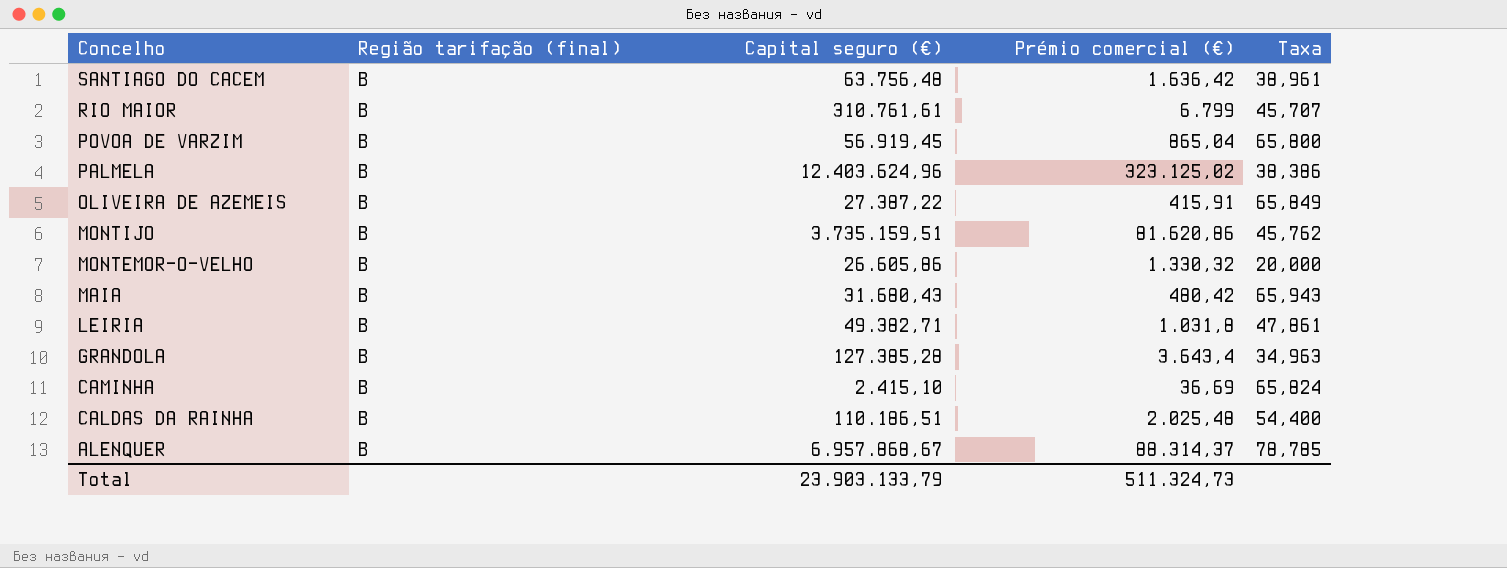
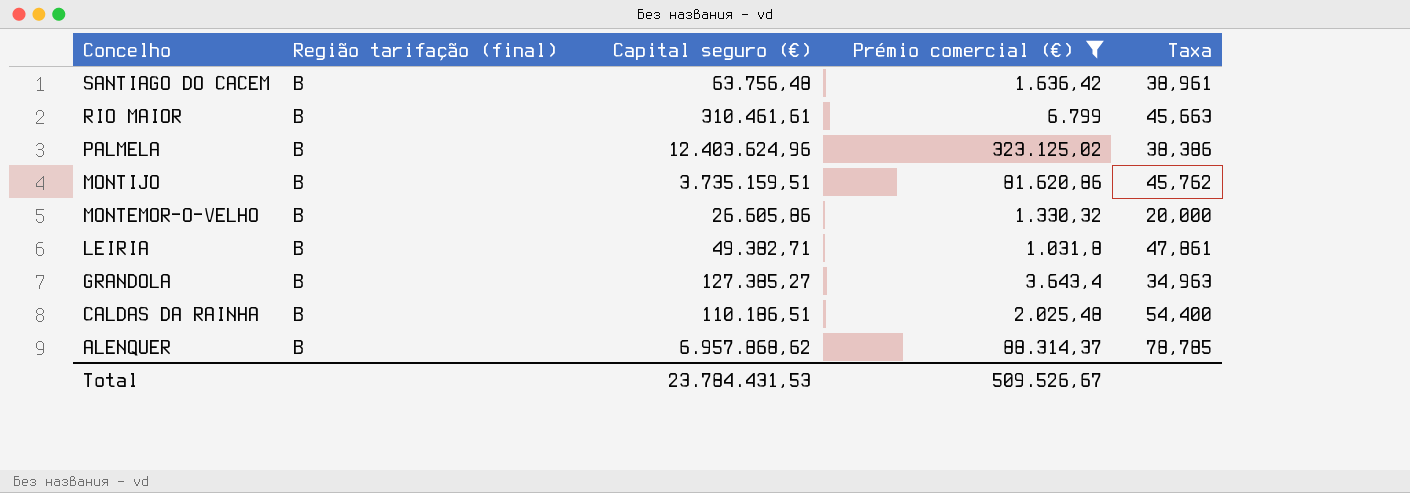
filter: none -> Prémio comercial (€) >= 1.031,8
RIO MAIOR | Capital seguro (€): 310.761,61 -> 310.461,61
RIO MAIOR | Taxa: 45,707 -> 45,663
GRANDOLA | Capital seguro (€): 127.385,28 -> 127.385,27
ALENQUER | Capital seguro (€): 6.957.868,67 -> 6.957.868,62
Total | Capital seguro (€): 23.903.133,79 -> 23.784.431,53
Total | Prémio comercial (€): 511.324,73 -> 509.526,67

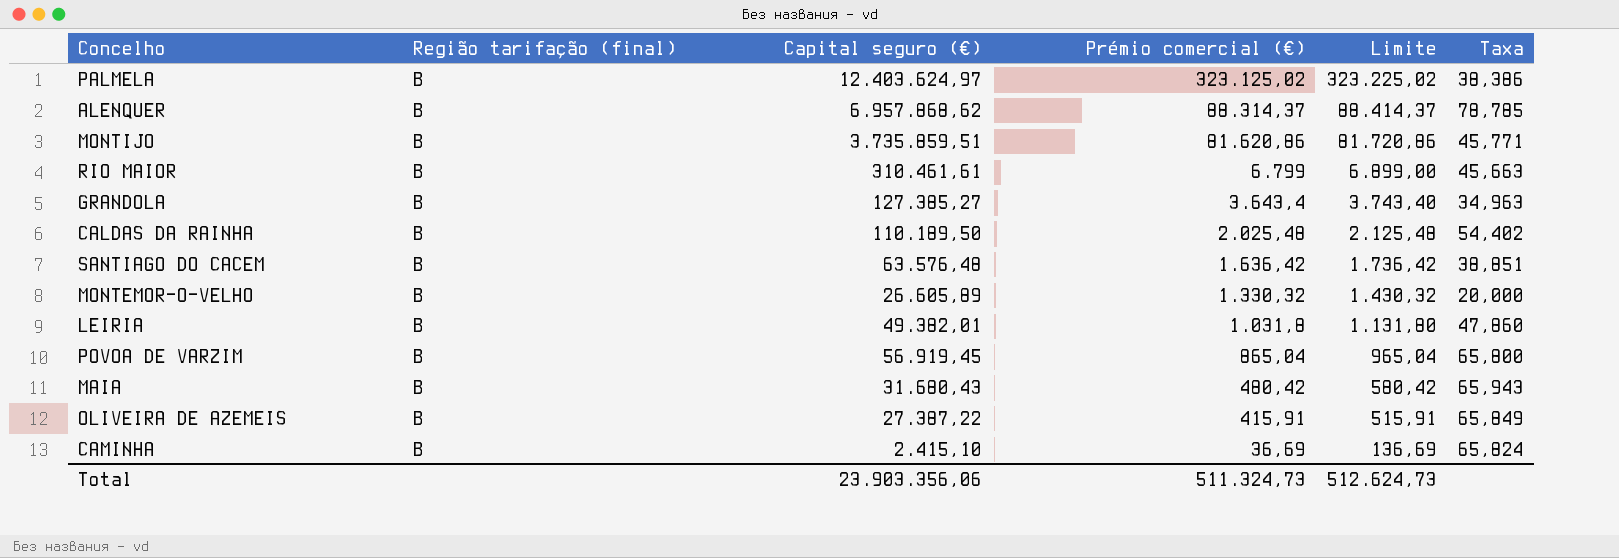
filter: Prémio comercial (€) >= 1.031,8 -> none
row order: Concelho descending -> Prémio comercial (€) descending
column Limite | formula: none -> [Prémio comercial (€)] + 100
PALMELA | Capital seguro (€): 12.403.624,96 -> 12.403.624,97
MONTIJO | Capital seguro (€): 3.735.159,51 -> 3.735.859,51
MONTIJO | Taxa: 45,762 -> 45,771
CALDAS DA RAINHA | Capital seguro (€): 110.186,51 -> 110.189,50
CALDAS DA RAINHA | Taxa: 54,400 -> 54,402
SANTIAGO DO CACEM | Capital seguro (€): 63.756,48 -> 63.576,48
SANTIAGO DO CACEM | Taxa: 38,961 -> 38,851
MONTEMOR-O-VELHO | Capital seguro (€): 26.605,86 -> 26.605,89
LEIRIA | Capital seguro (€): 49.382,71 -> 49.382,01
LEIRIA | Taxa: 47,861 -> 47,860
Total | Capital seguro (€): 23.784.431,53 -> 23.903.356,06
Total | Prémio comercial (€): 509.526,67 -> 511.324,73

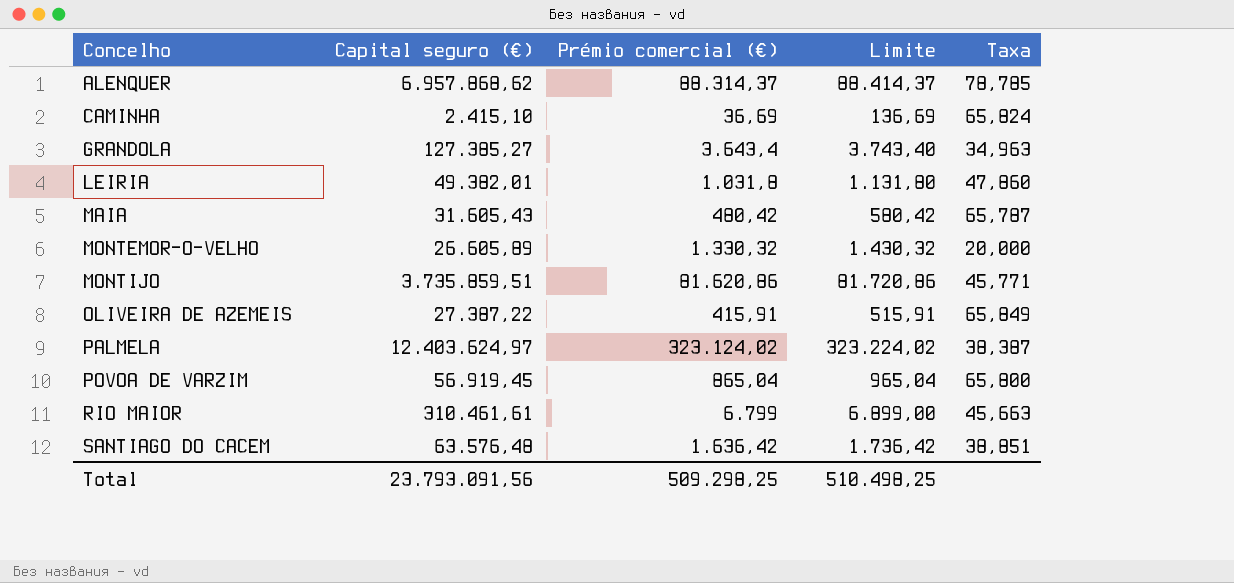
row order: Prémio comercial (€) descending -> Concelho ascending
column Região tarifação (final) | position: 2 -> none
row CALDAS DA RAINHA: B | 110.189,50 | 2.025,48 | 2.125,48 | 54,402 -> none
MAIA | Capital seguro (€): 31.680,43 -> 31.605,43
MAIA | Taxa: 65,943 -> 65,787
PALMELA | Prémio comercial (€): 323.125,02 -> 323.124,02
PALMELA | Limite: 323.225,02 -> 323.224,02
PALMELA | Taxa: 38,386 -> 38,387
Total | Capital seguro (€): 23.903.356,06 -> 23.793.091,56
Total | Prémio comercial (€): 511.324,73 -> 509.298,25
Total | Limite: 512.624,73 -> 510.498,25

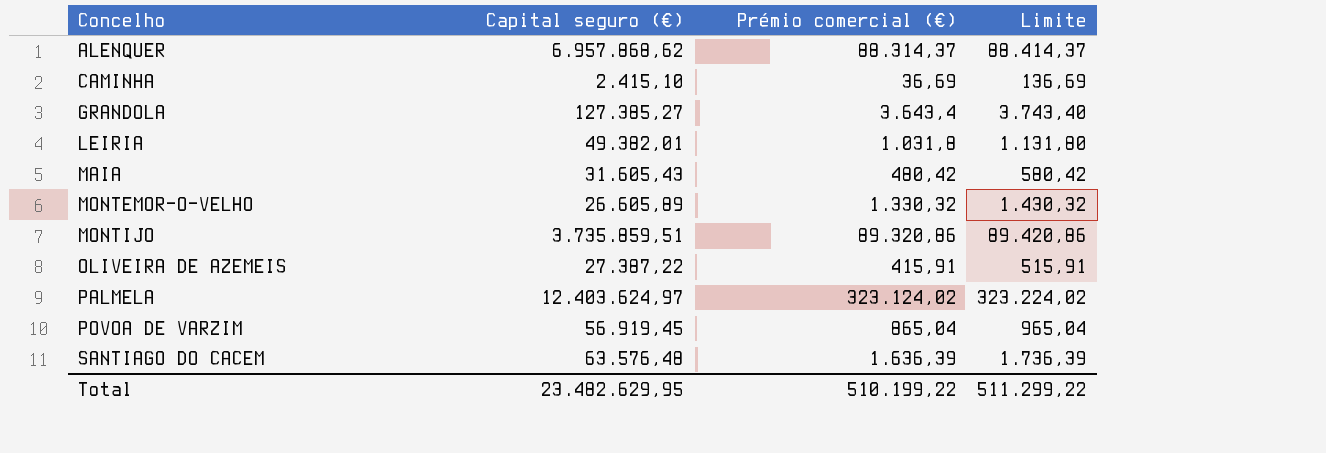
column Taxa | formula: [Capital seguro (€)] / [Prémio comercial (€)] -> none
row RIO MAIOR: 310.461,61 | 6.799 | 6.899,00 | 45,663 -> none
MONTIJO | Prémio comercial (€): 81.620,86 -> 89.320,86
MONTIJO | Limite: 81.720,86 -> 89.420,86
SANTIAGO DO CACEM | Prémio comercial (€): 1.636,42 -> 1.636,39
SANTIAGO DO CACEM | Limite: 1.736,42 -> 1.736,39
Total | Capital seguro (€): 23.793.091,56 -> 23.482.629,95
Total | Prémio comercial (€): 509.298,25 -> 510.199,22
Total | Limite: 510.498,25 -> 511.299,22

